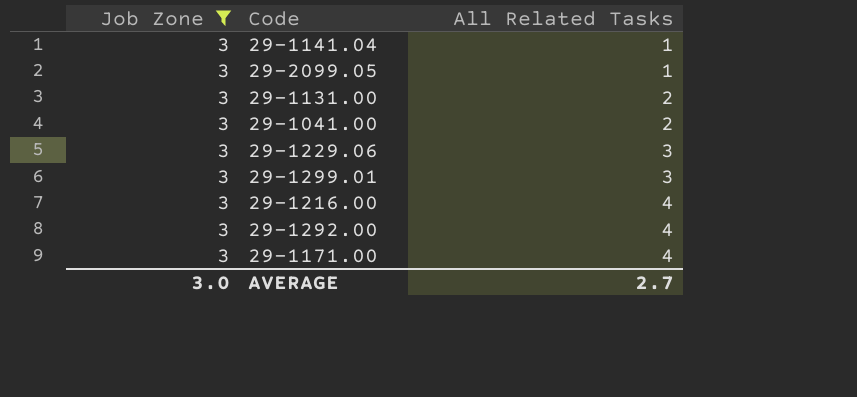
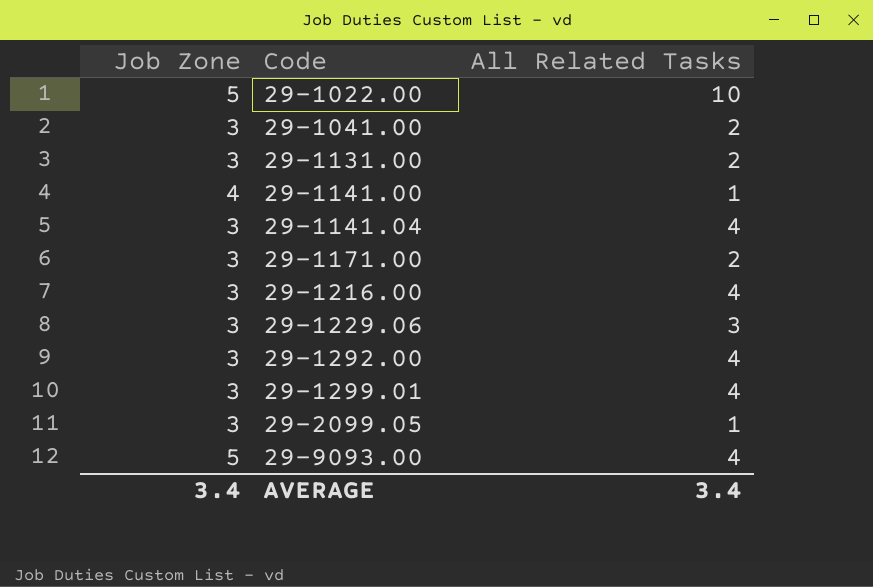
filter: Job Zone = 3 -> none
row order: All Related Tasks ascending -> Code ascending
29-1141.04 | All Related Tasks: 1 -> 4
29-1171.00 | All Related Tasks: 4 -> 2
29-1299.01 | All Related Tasks: 3 -> 4
AVERAGE | Job Zone: 3.0 -> 3.4
AVERAGE | All Related Tasks: 2.7 -> 3.4

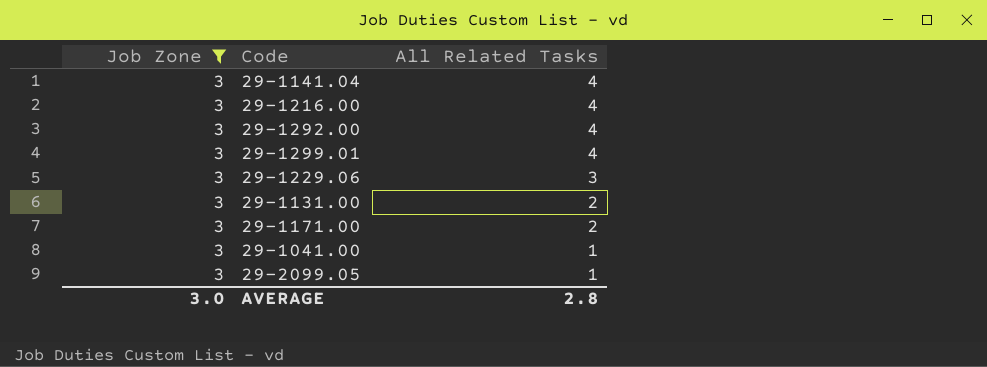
filter: none -> Job Zone = 3
row order: Code ascending -> All Related Tasks descending
29-1041.00 | All Related Tasks: 2 -> 1
AVERAGE | Job Zone: 3.4 -> 3.0
AVERAGE | All Related Tasks: 3.4 -> 2.8

